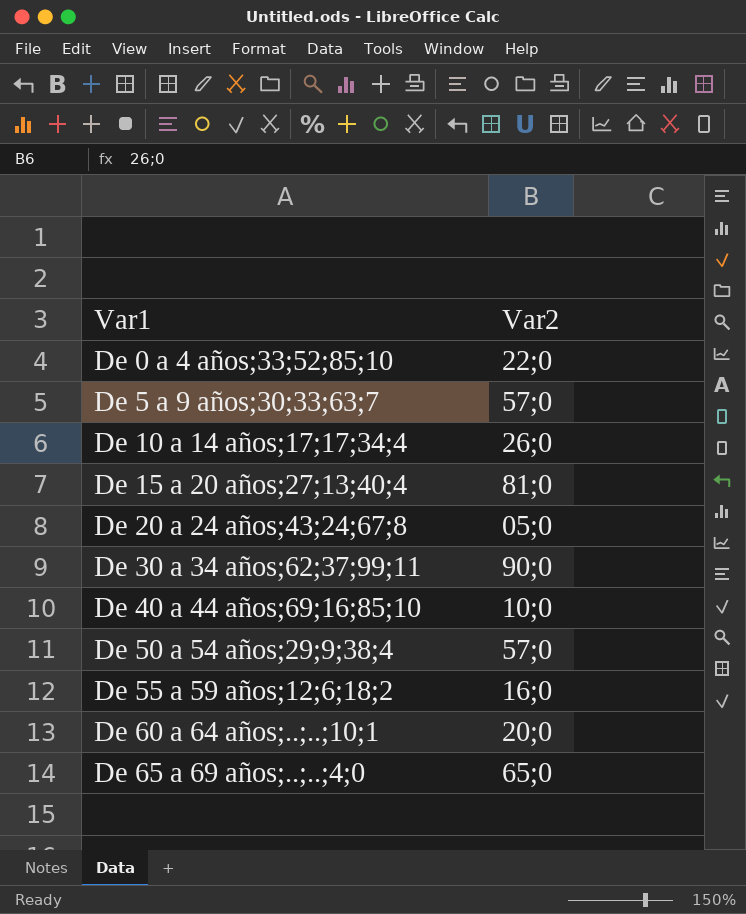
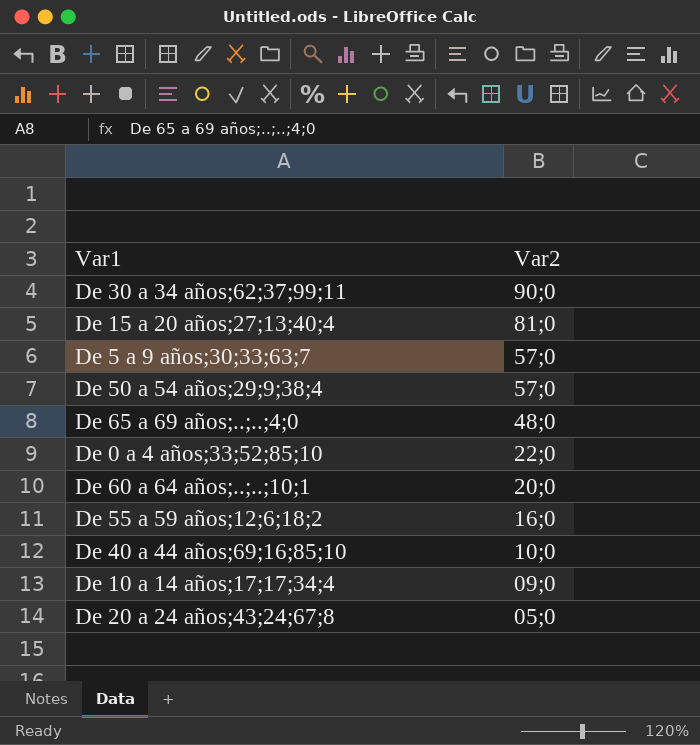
row order: Var1 ascending -> Var2 descending
De 65 a 69 años;..;..;4;0 | Var2: 65;0 -> 48;0
De 10 a 14 años;17;17;34;4 | Var2: 26;0 -> 09;0

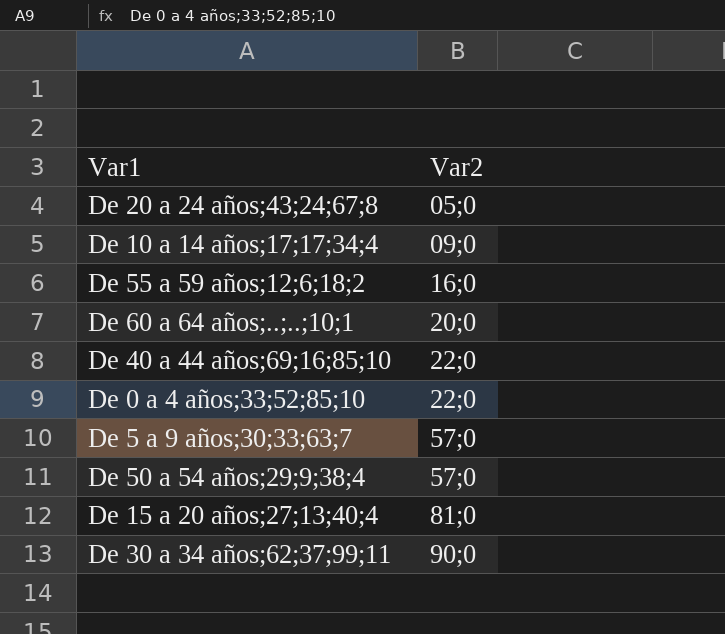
row order: Var2 descending -> Var2 ascending
row De 65 a 69 años;..;..;4;0: 48;0 -> none
De 40 a 44 años;69;16;85;10 | Var2: 10;0 -> 22;0

